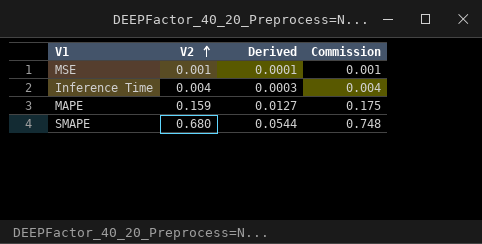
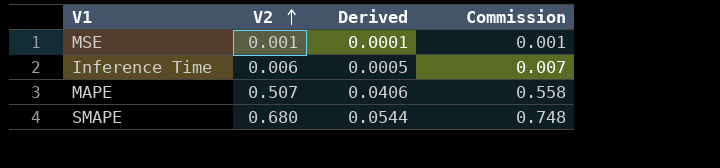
Inference Time | V2: 0.004 -> 0.006
Inference Time | Derived: 0.0003 -> 0.0005
Inference Time | Commission: 0.004 -> 0.007
MAPE | V2: 0.159 -> 0.507
MAPE | Derived: 0.0127 -> 0.0406
MAPE | Commission: 0.175 -> 0.558

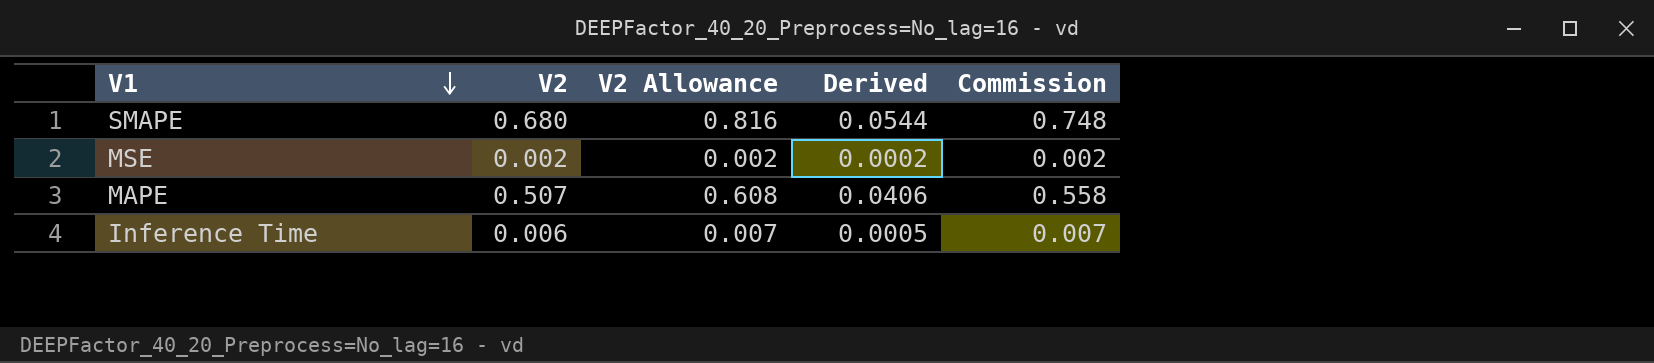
row order: V2 ascending -> V1 descending
column V2 Allowance | formula: none -> [V2] * 1.2
MSE | V2: 0.001 -> 0.002
MSE | Derived: 0.0001 -> 0.0002
MSE | Commission: 0.001 -> 0.002

